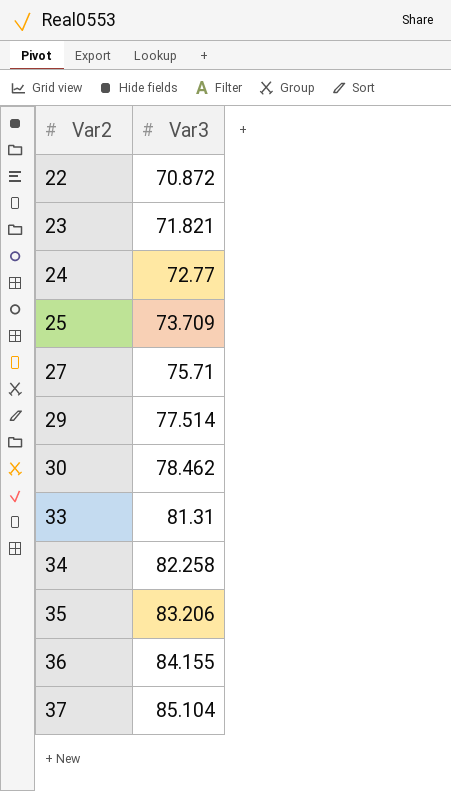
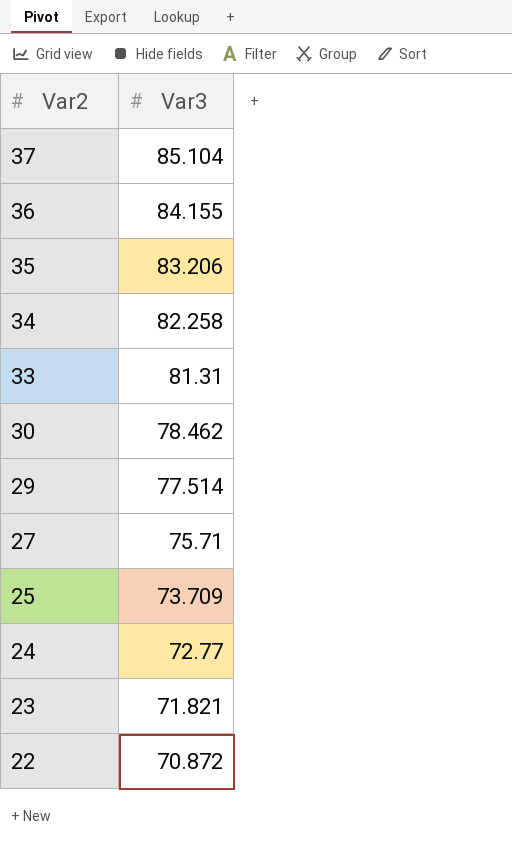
row order: Var2 ascending -> Var2 descending

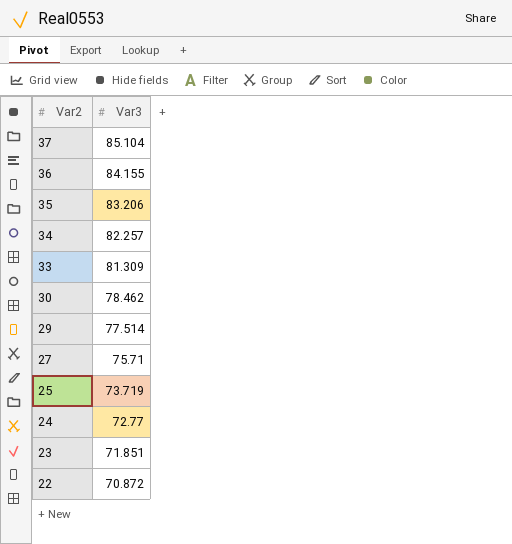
34 | Var3: 82.258 -> 82.257
33 | Var3: 81.31 -> 81.309
25 | Var3: 73.709 -> 73.719
23 | Var3: 71.821 -> 71.851

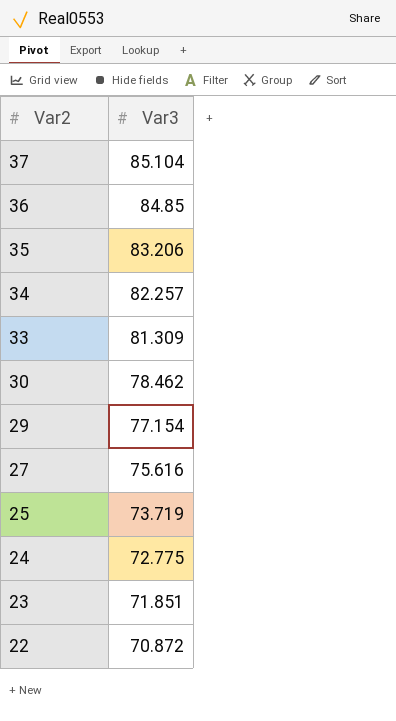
36 | Var3: 84.155 -> 84.85
29 | Var3: 77.514 -> 77.154
27 | Var3: 75.71 -> 75.616
24 | Var3: 72.77 -> 72.775

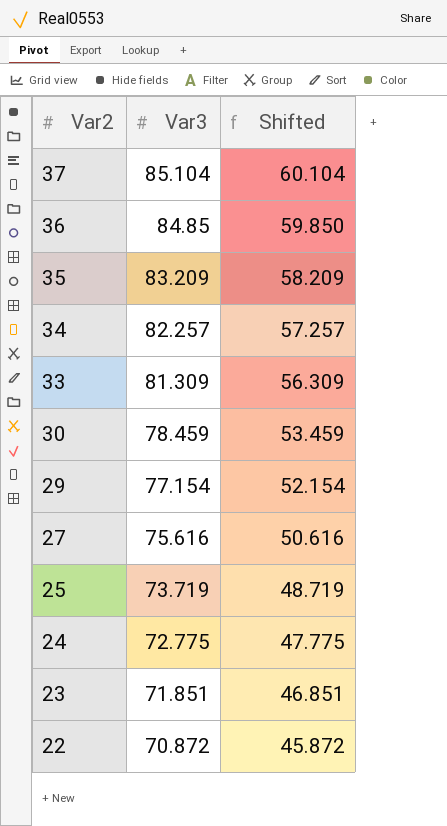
column Shifted | formula: none -> [Var3] - 25
35 | Var3: 83.206 -> 83.209
30 | Var3: 78.462 -> 78.459

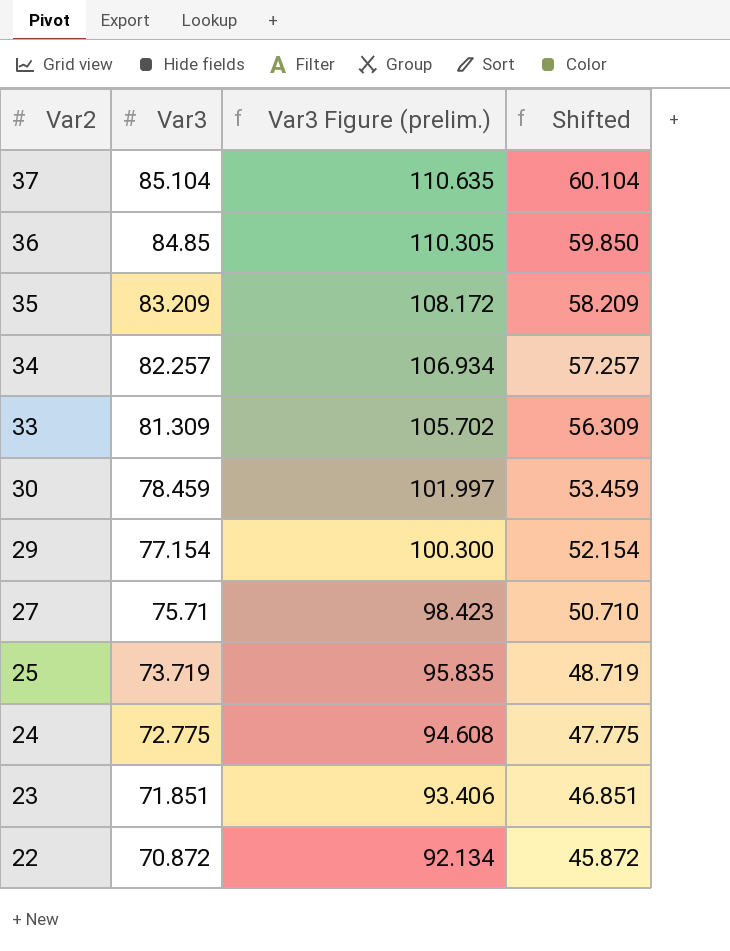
column Var3 Figure (prelim.) | formula: none -> [Var3] * 1.3
27 | Var3: 75.616 -> 75.71
27 | Shifted: 50.616 -> 50.710

